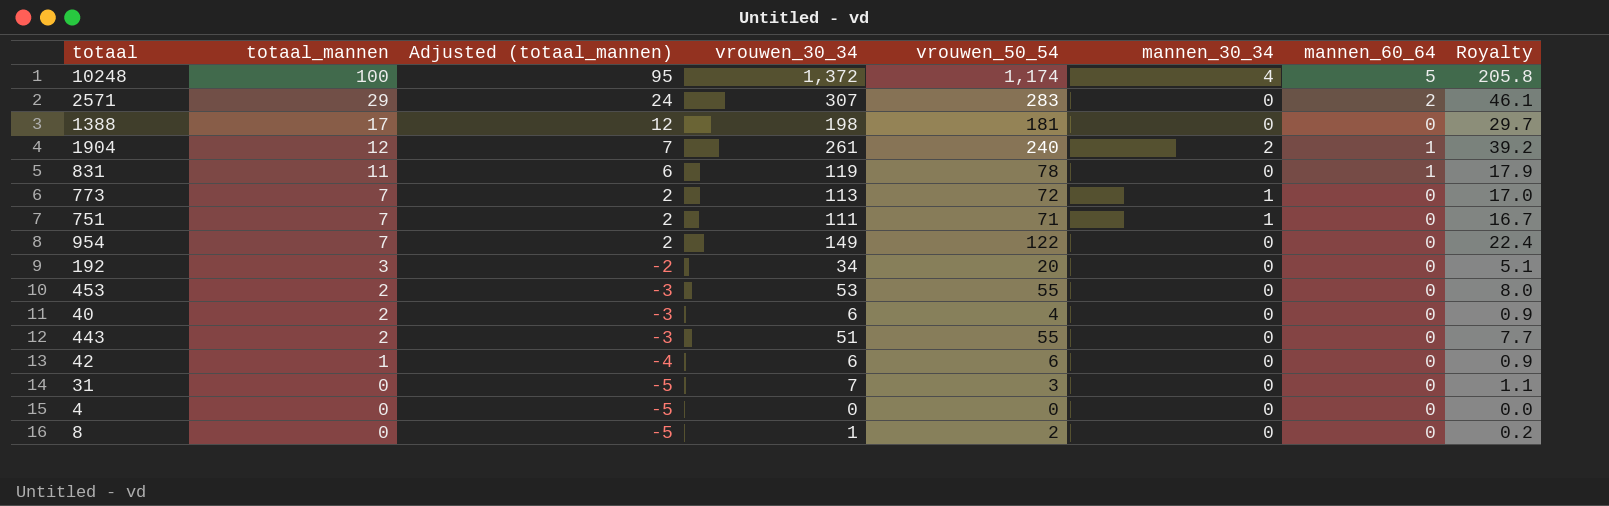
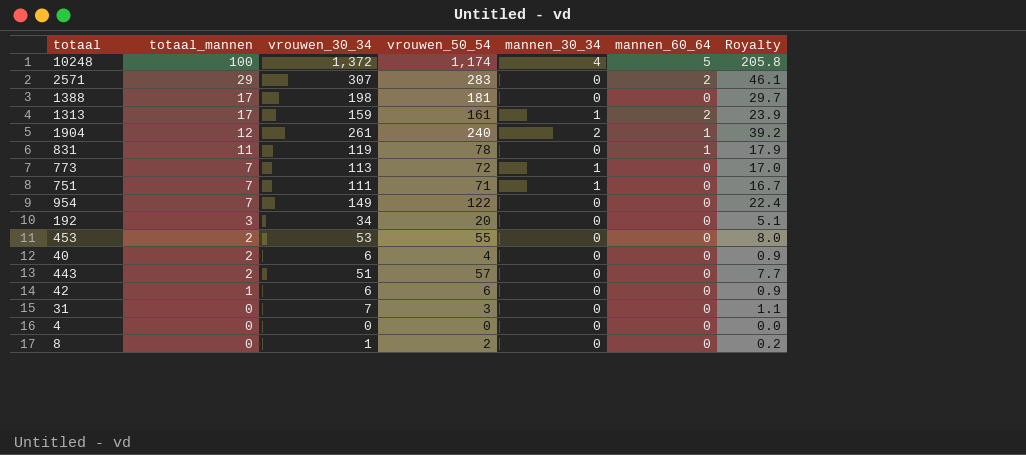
column Adjusted (totaal_mannen) | formula: [totaal_mannen] - 5 -> none
row 1313: none -> 17 | 159 | 161 | 1 | 2 | 23.9
443 | vrouwen_50_54: 55 -> 57

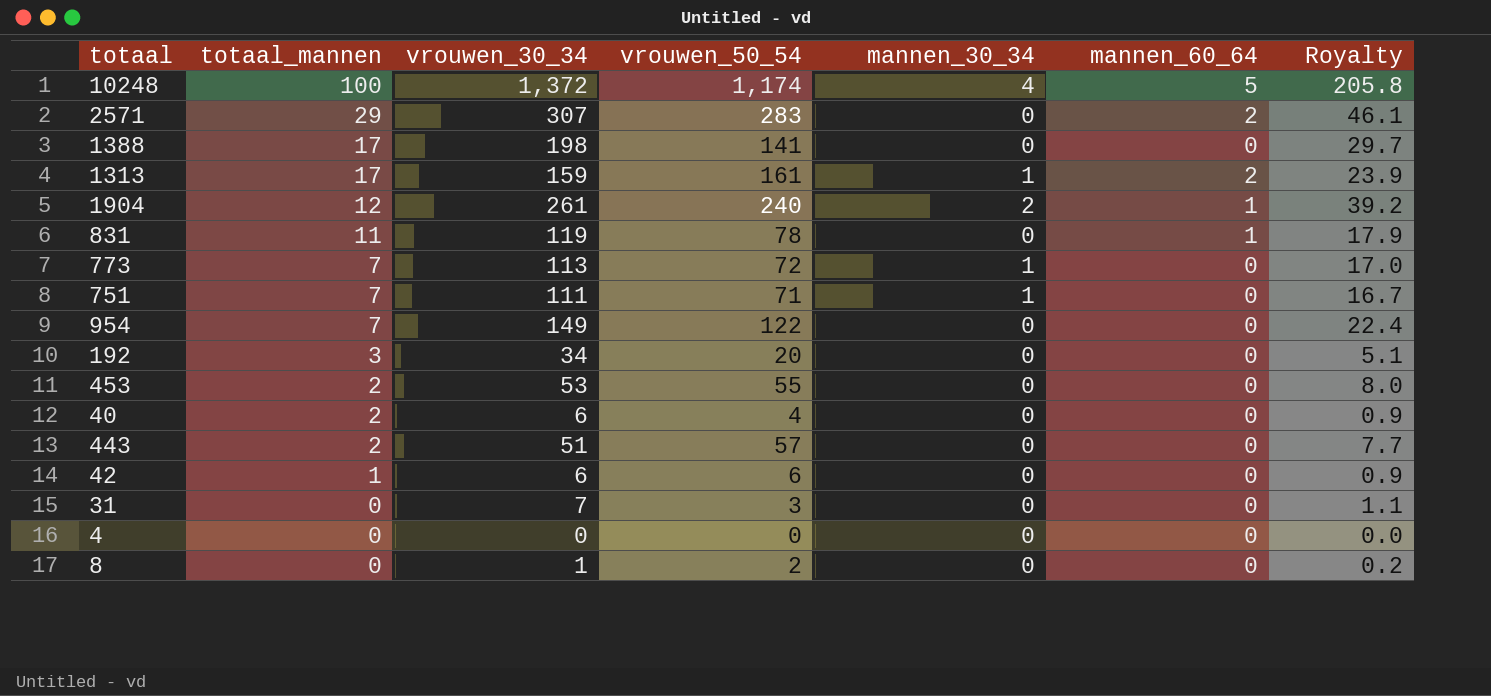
1388 | vrouwen_50_54: 181 -> 141

